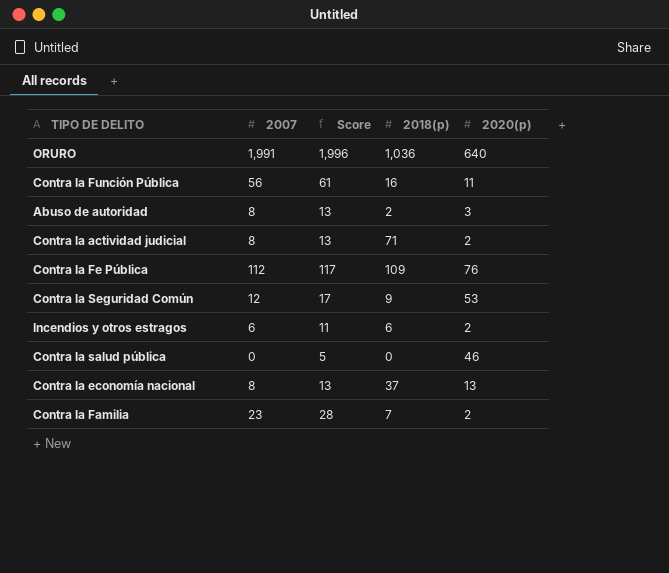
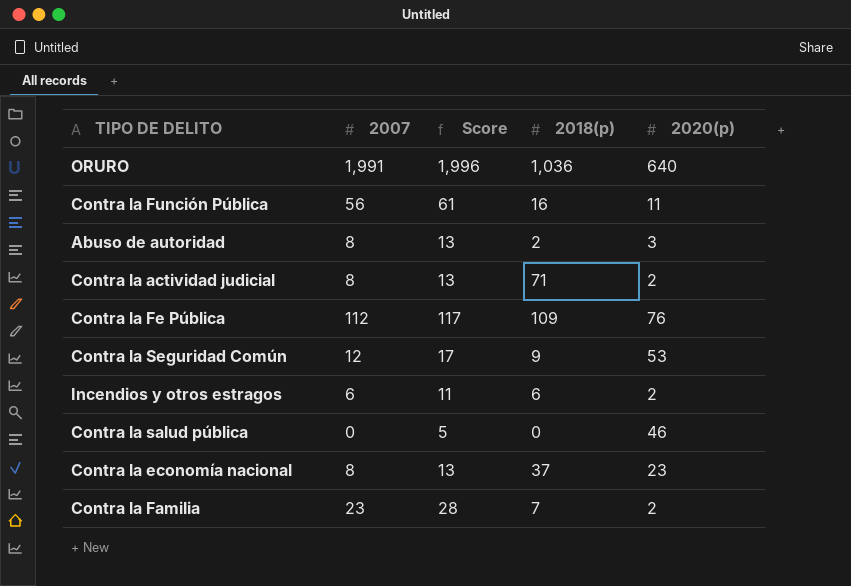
Contra la economía nacional | 2020(p): 13 -> 23

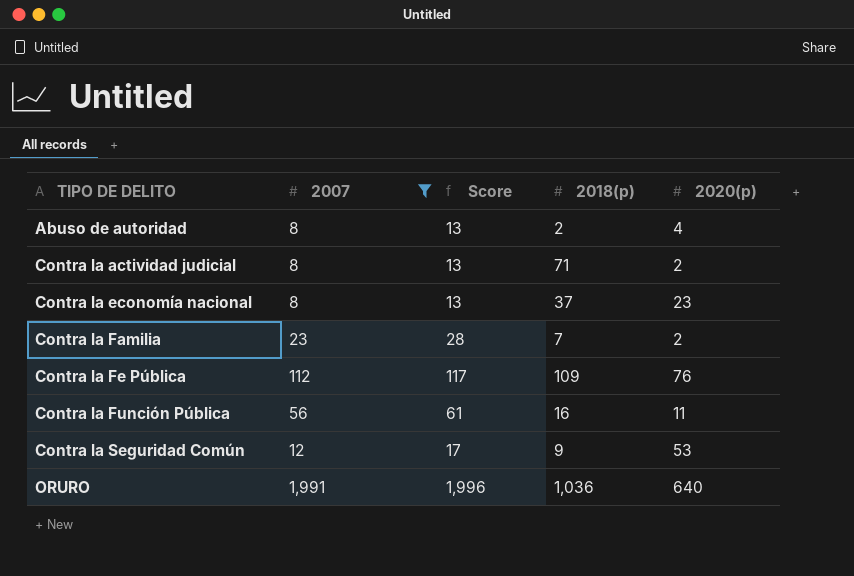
filter: none -> 2007 >= 8
row order: none -> TIPO DE DELITO ascending
Abuso de autoridad | 2020(p): 3 -> 4

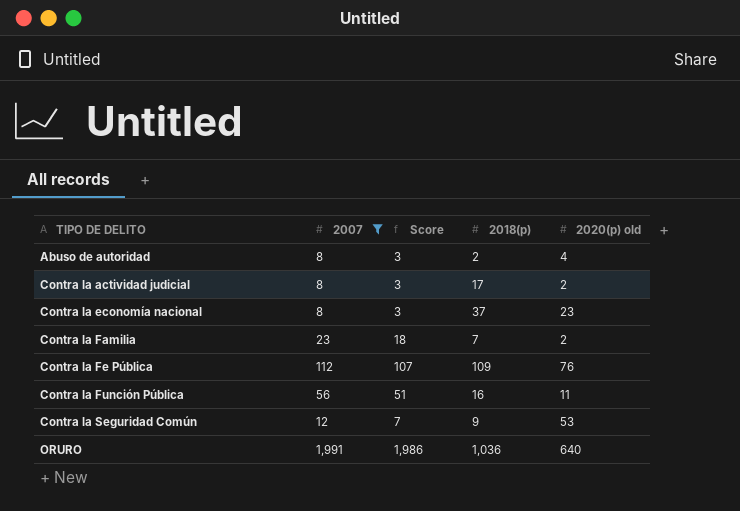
column Score | formula: [2007] + 5 -> [2007] - 5
column name: 2020(p) -> 2020(p) old
Contra la actividad judicial | 2018(p): 71 -> 17

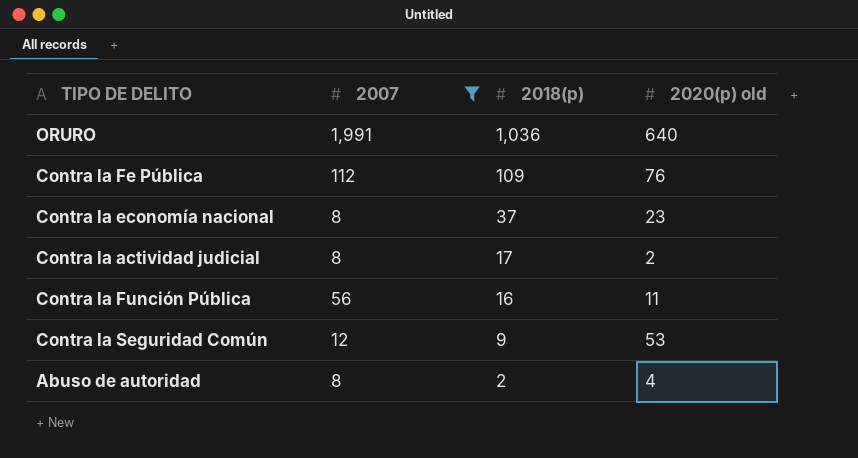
row order: TIPO DE DELITO ascending -> 2018(p) descending
column Score | formula: [2007] - 5 -> none
row Contra la Familia: 23 | 18 | 7 | 2 -> none

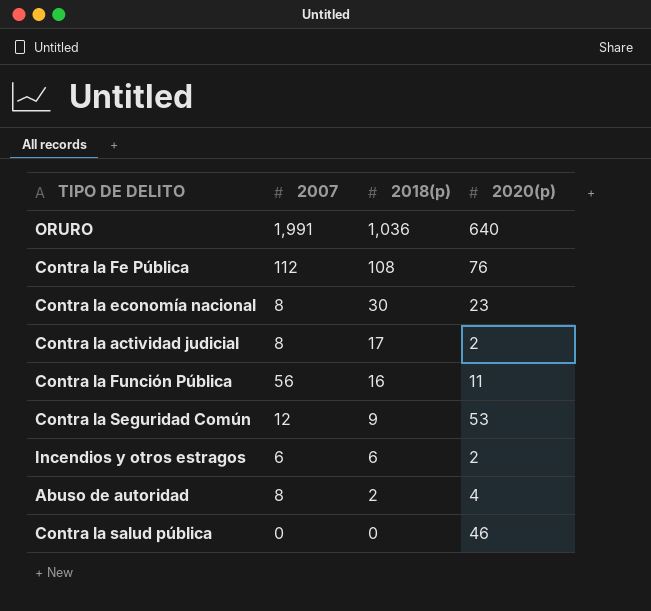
filter: 2007 >= 8 -> none
column name: 2020(p) old -> 2020(p)
Contra la Fe Pública | 2018(p): 109 -> 108
Contra la economía nacional | 2018(p): 37 -> 30

